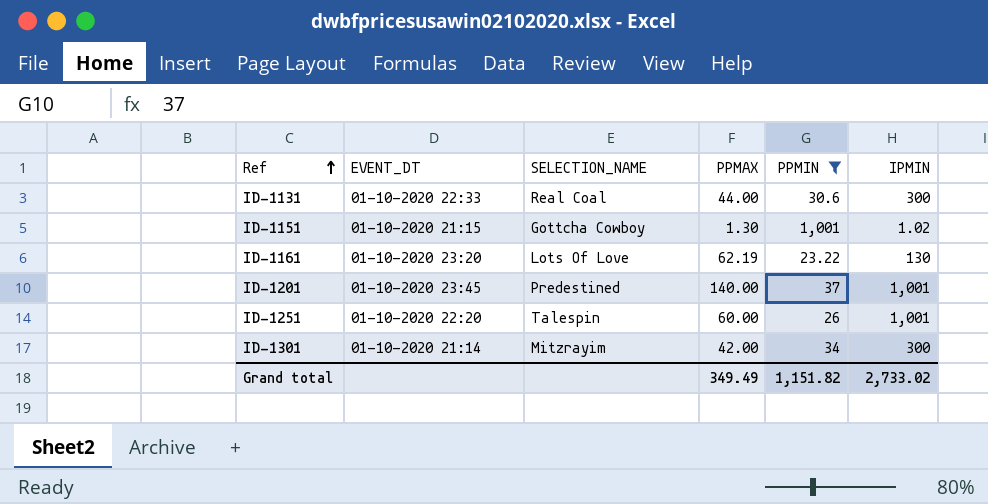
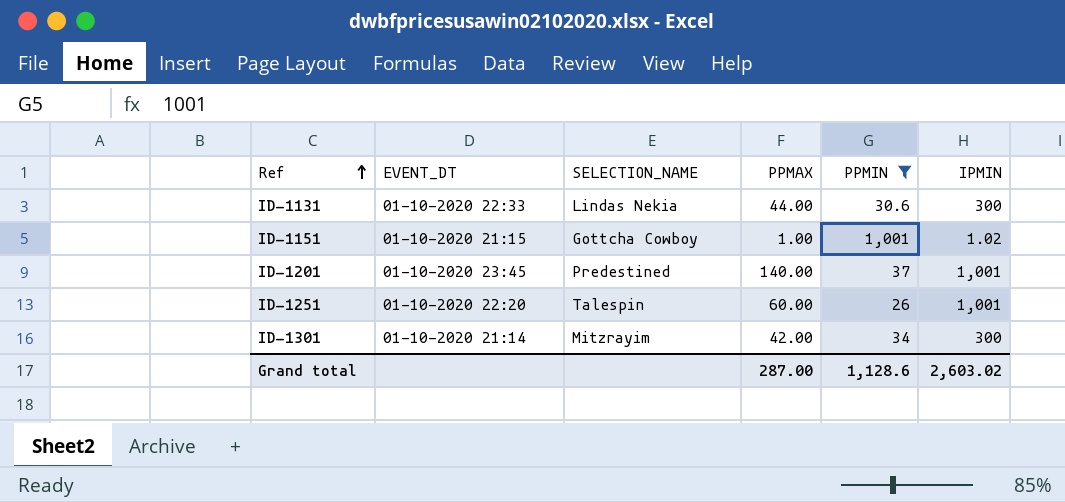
row ID-1161: 01-10-2020 23:20 | Lots Of Love | 62.19 | 23.22 | 130 -> none
ID-1131 | SELECTION_NAME: Real Coal -> Lindas Nekia
ID-1151 | PPMAX: 1.30 -> 1.00
Grand total | PPMAX: 349.49 -> 287.00
Grand total | PPMIN: 1,151.82 -> 1,128.6
Grand total | IPMIN: 2,733.02 -> 2,603.02

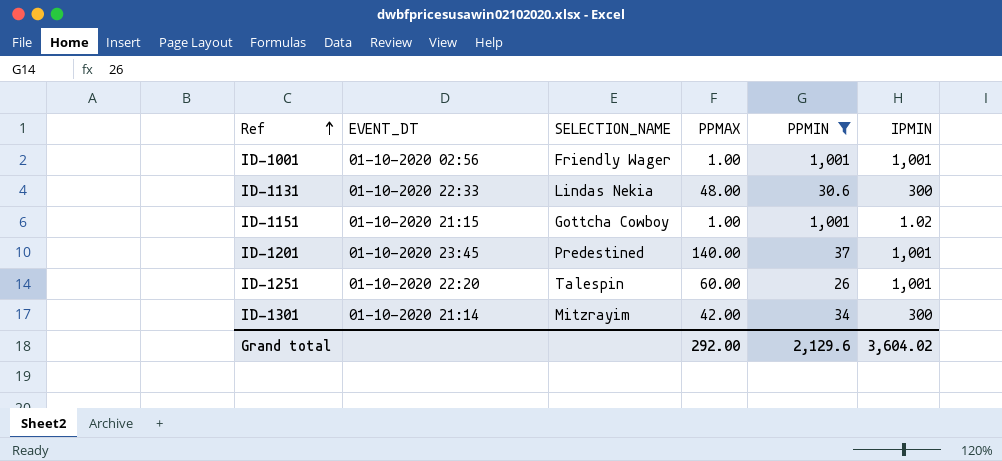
row ID-1001: none -> 01-10-2020 02:56 | Friendly Wager | 1.00 | 1,001 | 1,001
ID-1131 | PPMAX: 44.00 -> 48.00
Grand total | PPMAX: 287.00 -> 292.00
Grand total | PPMIN: 1,128.6 -> 2,129.6
Grand total | IPMIN: 2,603.02 -> 3,604.02

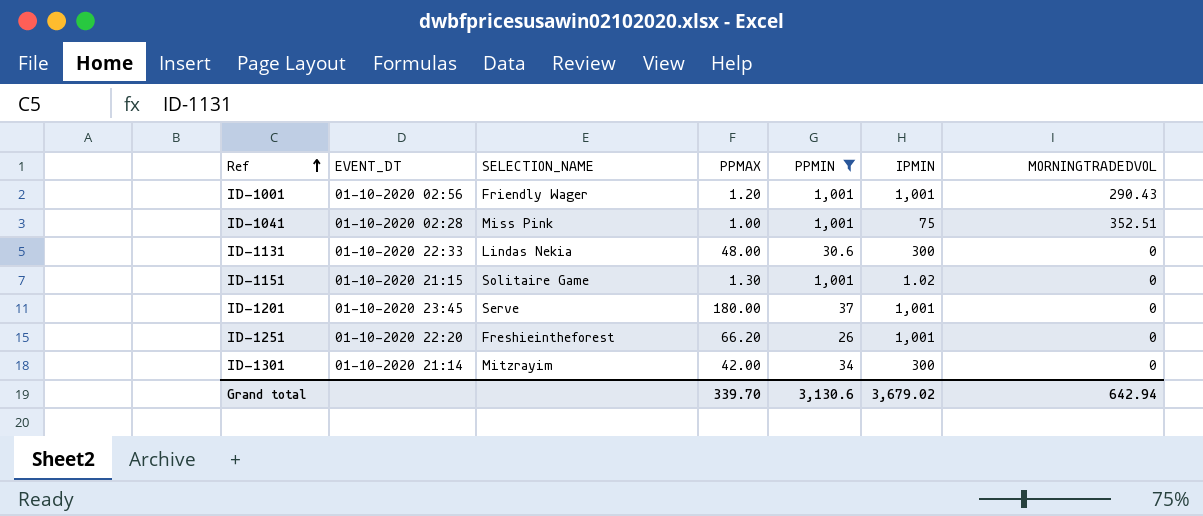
column MORNINGTRADEDVOL | position: none -> 7
ID-1001 | PPMAX: 1.00 -> 1.20
row ID-1041: none -> 01-10-2020 02:28 | Miss Pink | 1.00 | 1,001 | 75 | 352.51
ID-1151 | SELECTION_NAME: Gottcha Cowboy -> Solitaire Game
ID-1151 | PPMAX: 1.00 -> 1.30
ID-1201 | SELECTION_NAME: Predestined -> Serve
ID-1201 | PPMAX: 140.00 -> 180.00
ID-1251 | SELECTION_NAME: Talespin -> Freshieintheforest
ID-1251 | PPMAX: 60.00 -> 66.20
Grand total | PPMAX: 292.00 -> 339.70
Grand total | PPMIN: 2,129.6 -> 3,130.6
Grand total | IPMIN: 3,604.02 -> 3,679.02

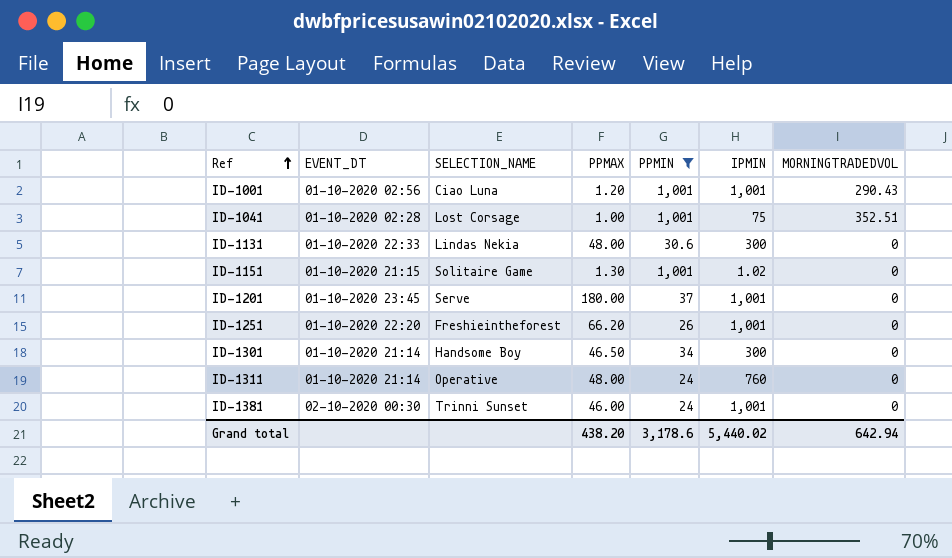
ID-1001 | SELECTION_NAME: Friendly Wager -> Ciao Luna
ID-1041 | SELECTION_NAME: Miss Pink -> Lost Corsage
ID-1301 | SELECTION_NAME: Mitzrayim -> Handsome Boy
ID-1301 | PPMAX: 42.00 -> 46.50
row ID-1311: none -> 01-10-2020 21:14 | Operative | 48.00 | 24 | 760 | 0
row ID-1381: none -> 02-10-2020 00:30 | Trinni Sunset | 46.00 | 24 | 1,001 | 0
Grand total | PPMAX: 339.70 -> 438.20
Grand total | PPMIN: 3,130.6 -> 3,178.6
Grand total | IPMIN: 3,679.02 -> 5,440.02

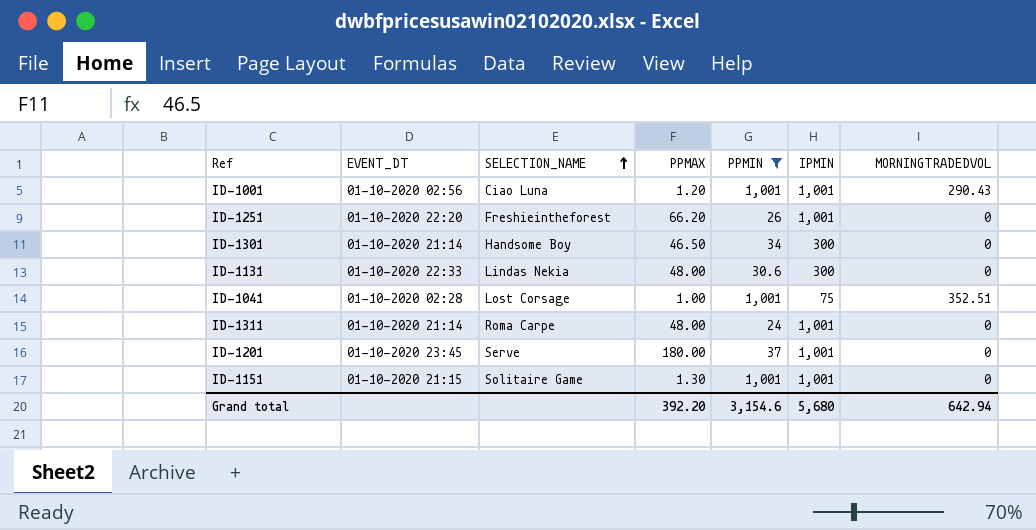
row order: Ref ascending -> SELECTION_NAME ascending
row ID-1381: 02-10-2020 00:30 | Trinni Sunset | 46.00 | 24 | 1,001 | 0 -> none
ID-1311 | SELECTION_NAME: Operative -> Roma Carpe
ID-1311 | IPMIN: 760 -> 1,001
ID-1151 | IPMIN: 1.02 -> 1,001
Grand total | PPMAX: 438.20 -> 392.20
Grand total | PPMIN: 3,178.6 -> 3,154.6
Grand total | IPMIN: 5,440.02 -> 5,680

